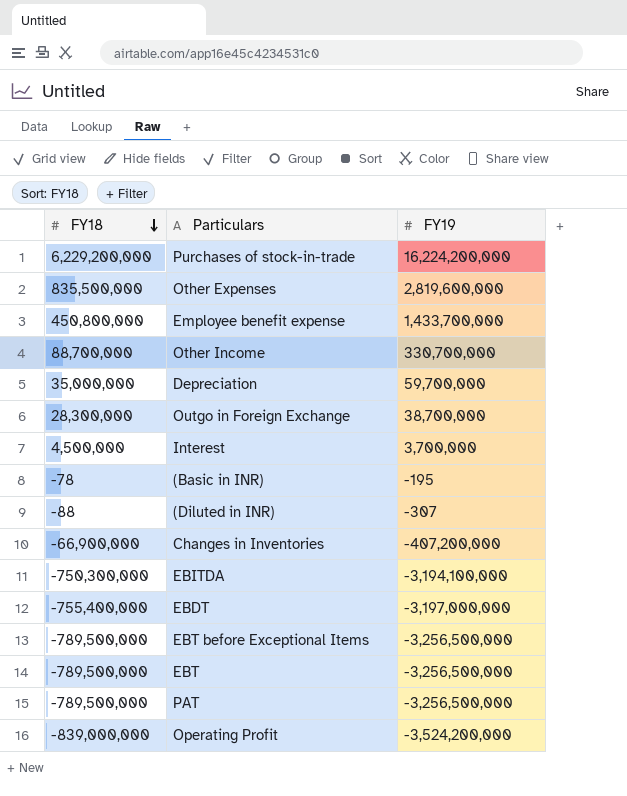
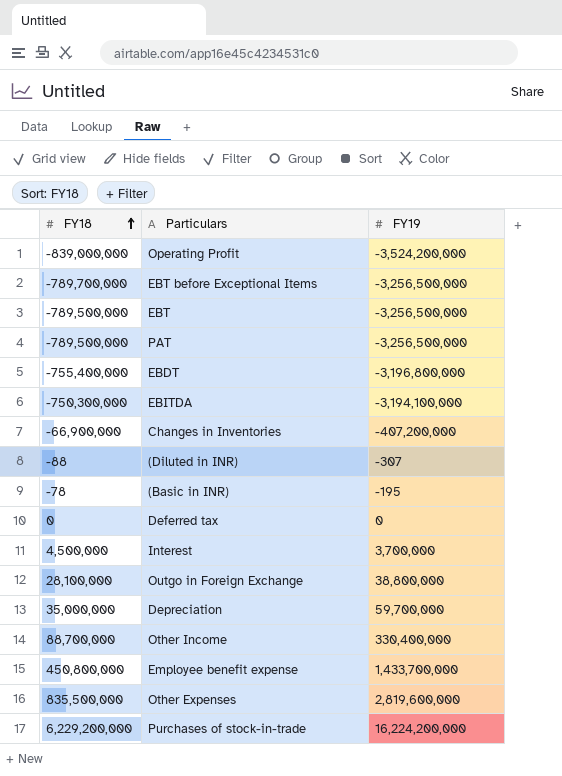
row order: FY18 descending -> FY18 ascending
EBT before Exceptional Items | FY18: -789,500,000 -> -789,700,000
EBDT | FY19: -3,197,000,000 -> -3,196,800,000
row Deferred tax: none -> 0 | 0
Outgo in Foreign Exchange | FY18: 28,300,000 -> 28,100,000
Outgo in Foreign Exchange | FY19: 38,700,000 -> 38,800,000
Other Income | FY19: 330,700,000 -> 330,400,000

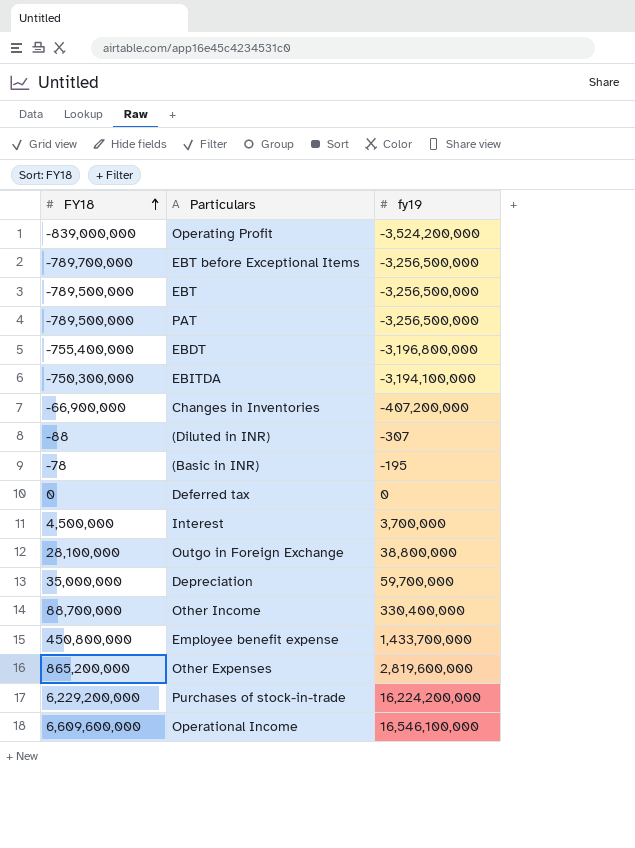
column name: FY19 -> fy19
Other Expenses | FY18: 835,500,000 -> 865,200,000
row Operational Income: none -> 6,609,600,000 | 16,546,100,000

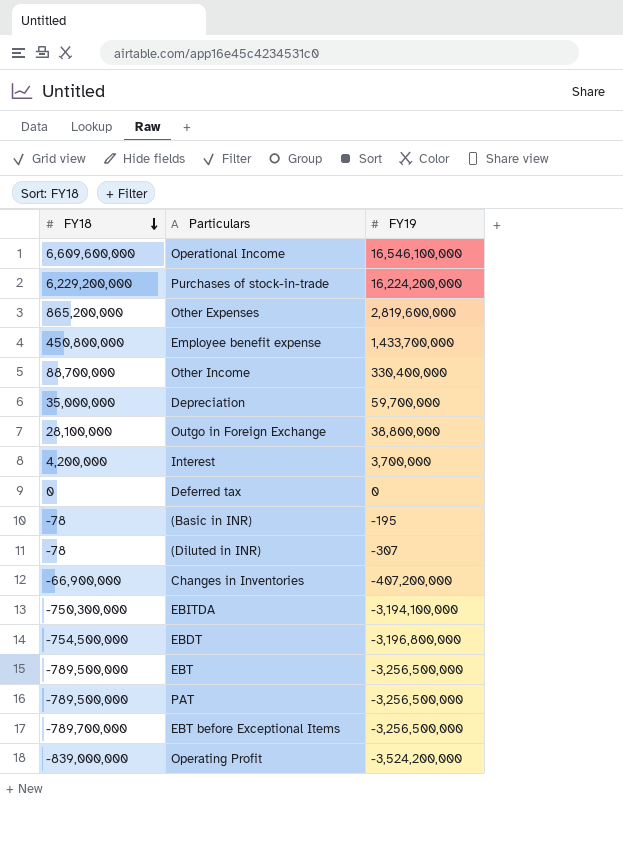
row order: FY18 ascending -> FY18 descending
column name: fy19 -> FY19
Interest | FY18: 4,500,000 -> 4,200,000
(Diluted in INR) | FY18: -88 -> -78
EBDT | FY18: -755,400,000 -> -754,500,000

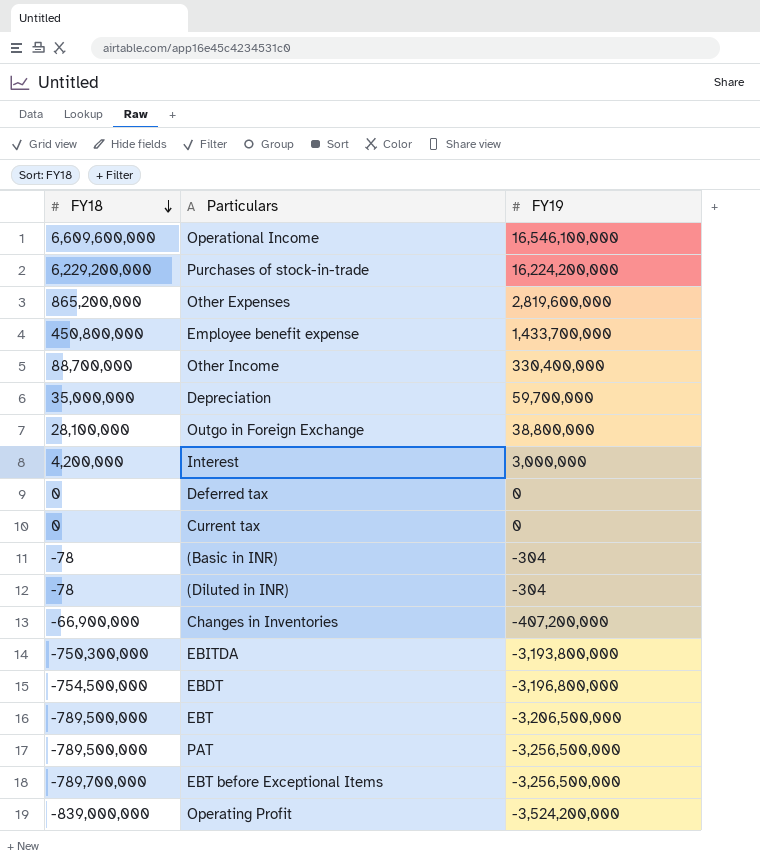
Interest | FY19: 3,700,000 -> 3,000,000
row Current tax: none -> 0 | 0
(Basic in INR) | FY19: -195 -> -304
(Diluted in INR) | FY19: -307 -> -304
EBITDA | FY19: -3,194,100,000 -> -3,193,800,000
EBT | FY19: -3,256,500,000 -> -3,206,500,000

